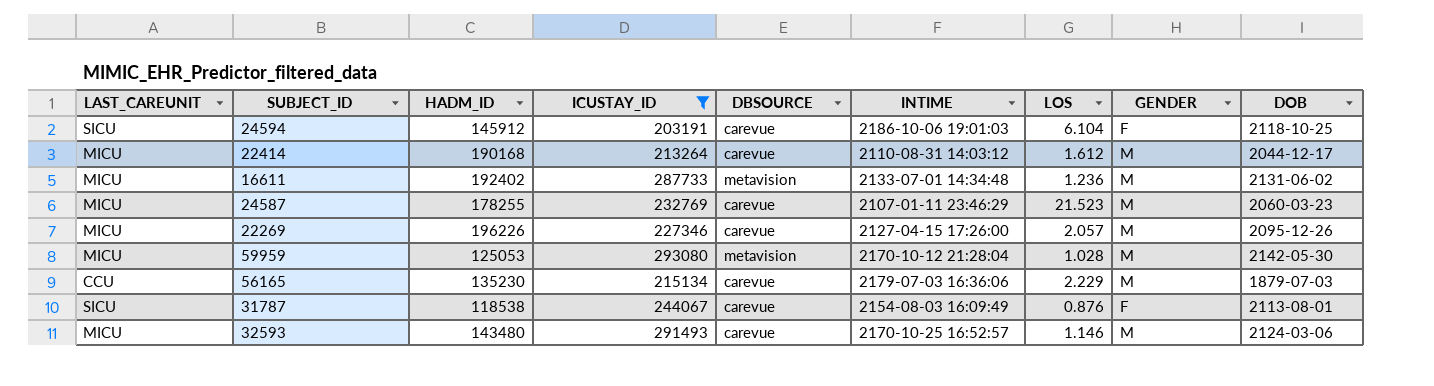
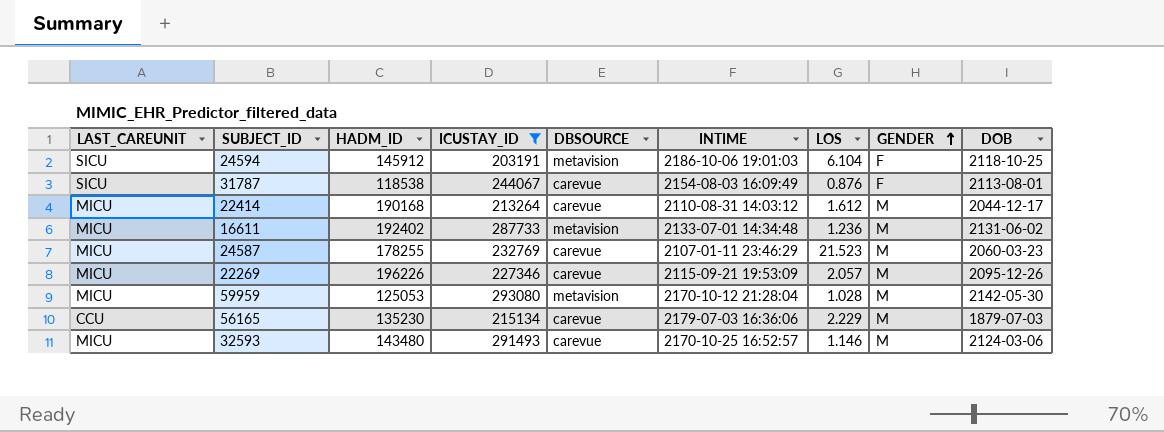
row order: none -> GENDER ascending
24594 | DBSOURCE: carevue -> metavision
22269 | INTIME: 2127-04-15 17:26:00 -> 2115-09-21 19:53:09

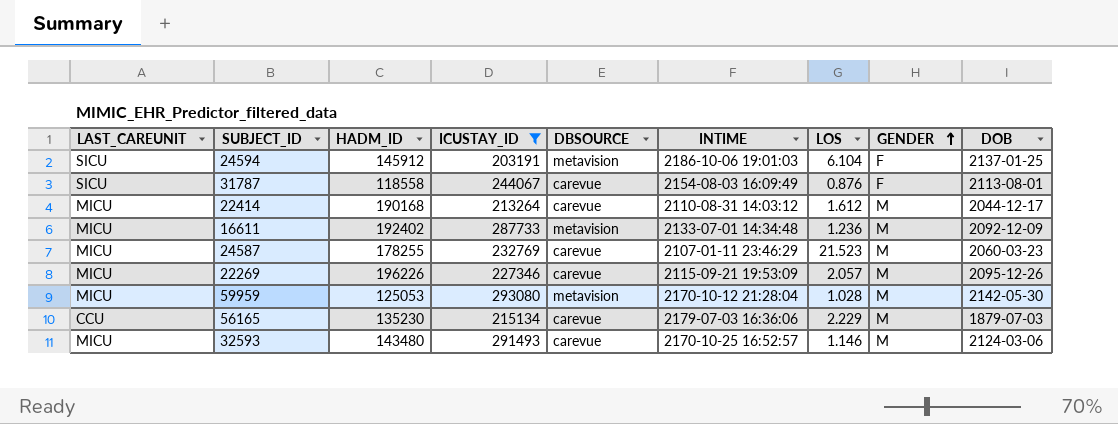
24594 | DOB: 2118-10-25 -> 2137-01-25
31787 | HADM_ID: 118538 -> 118558
16611 | DOB: 2131-06-02 -> 2092-12-09

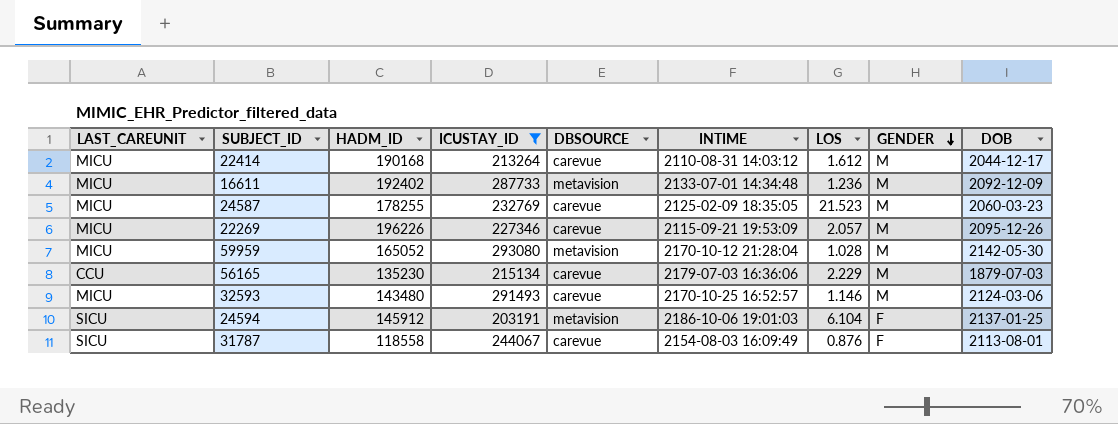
row order: GENDER ascending -> GENDER descending
24587 | INTIME: 2107-01-11 23:46:29 -> 2125-02-09 18:35:05
59959 | HADM_ID: 125053 -> 165052

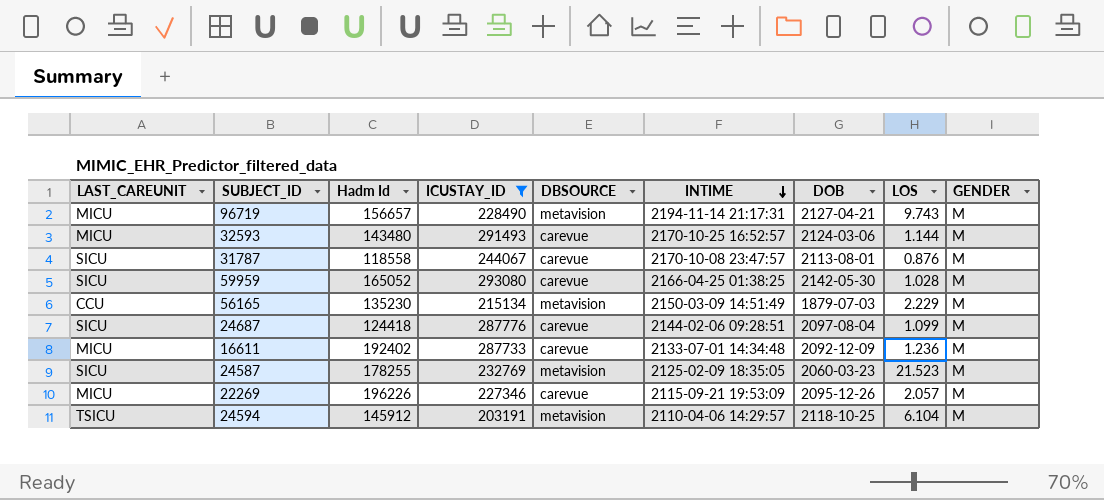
row order: GENDER descending -> INTIME descending
column name: HADM_ID -> Hadm Id
column DOB | position: 9 -> 7
row 22414: MICU | 190168 | 213264 | carevue | 2110-08-31 14:03:12 | 1.612 | M | 2044-12-17 -> none
row 96719: none -> MICU | 156657 | 228490 | metavision | 2194-11-14 21:17:31 | 2127-04-21 | 9.743 | M
32593 | LOS: 1.146 -> 1.144
31787 | INTIME: 2154-08-03 16:09:49 -> 2170-10-08 23:47:57
31787 | GENDER: F -> M
59959 | LAST_CAREUNIT: MICU -> SICU
59959 | DBSOURCE: metavision -> carevue
59959 | INTIME: 2170-10-12 21:28:04 -> 2166-04-25 01:38:25
56165 | DBSOURCE: carevue -> metavision
56165 | INTIME: 2179-07-03 16:36:06 -> 2150-03-09 14:51:49
row 24687: none -> SICU | 124418 | 287776 | carevue | 2144-02-06 09:28:51 | 2097-08-04 | 1.099 | M
16611 | DBSOURCE: metavision -> carevue
24587 | LAST_CAREUNIT: MICU -> SICU
24587 | DBSOURCE: carevue -> metavision
24594 | LAST_CAREUNIT: SICU -> TSICU
24594 | INTIME: 2186-10-06 19:01:03 -> 2110-04-06 14:29:57
24594 | DOB: 2137-01-25 -> 2118-10-25
24594 | GENDER: F -> M

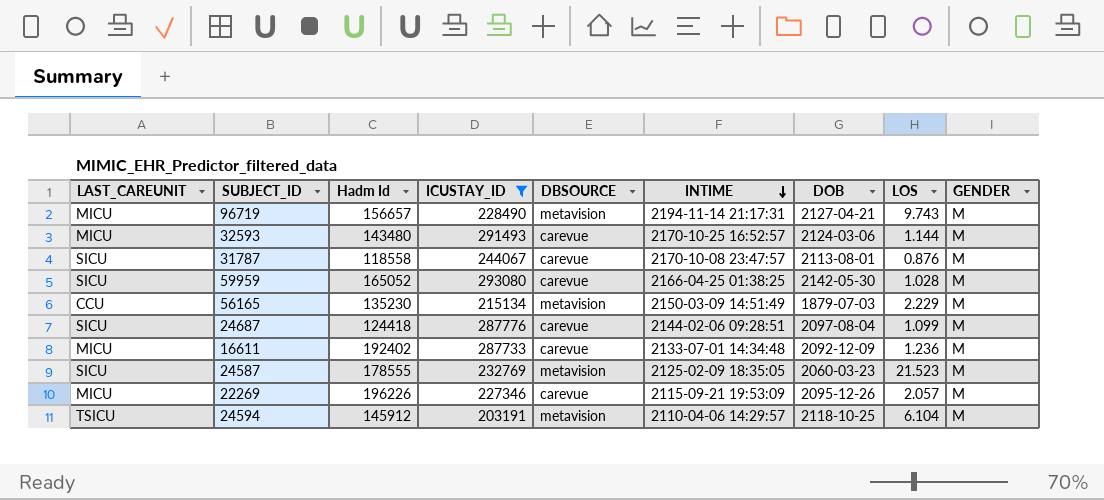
24587 | Hadm Id: 178255 -> 178555

